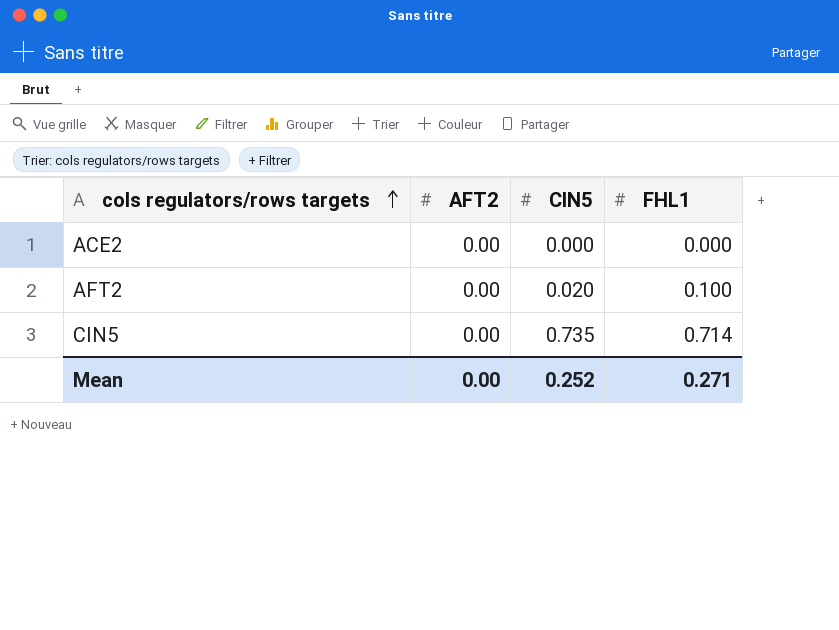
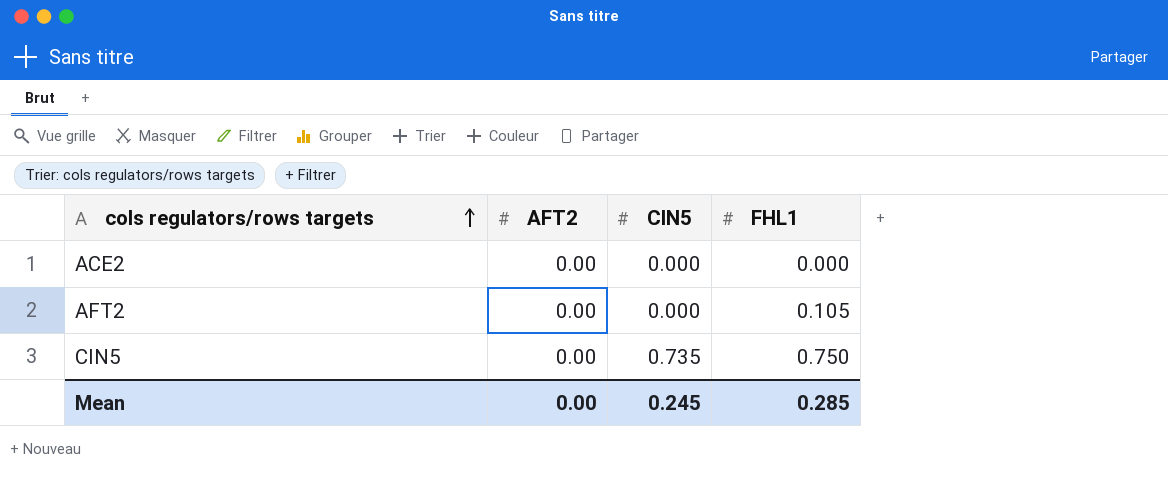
AFT2 | CIN5: 0.020 -> 0.000
AFT2 | FHL1: 0.100 -> 0.105
CIN5 | FHL1: 0.714 -> 0.750
Mean | CIN5: 0.252 -> 0.245
Mean | FHL1: 0.271 -> 0.285

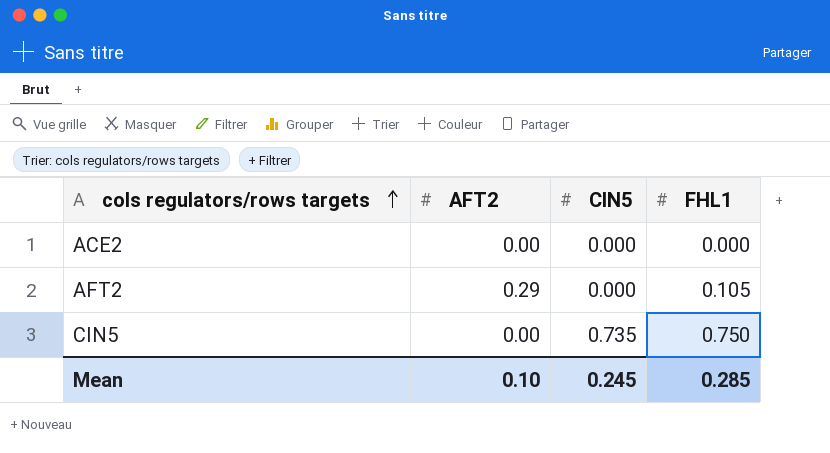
AFT2 | AFT2: 0.00 -> 0.29
Mean | AFT2: 0.00 -> 0.10

